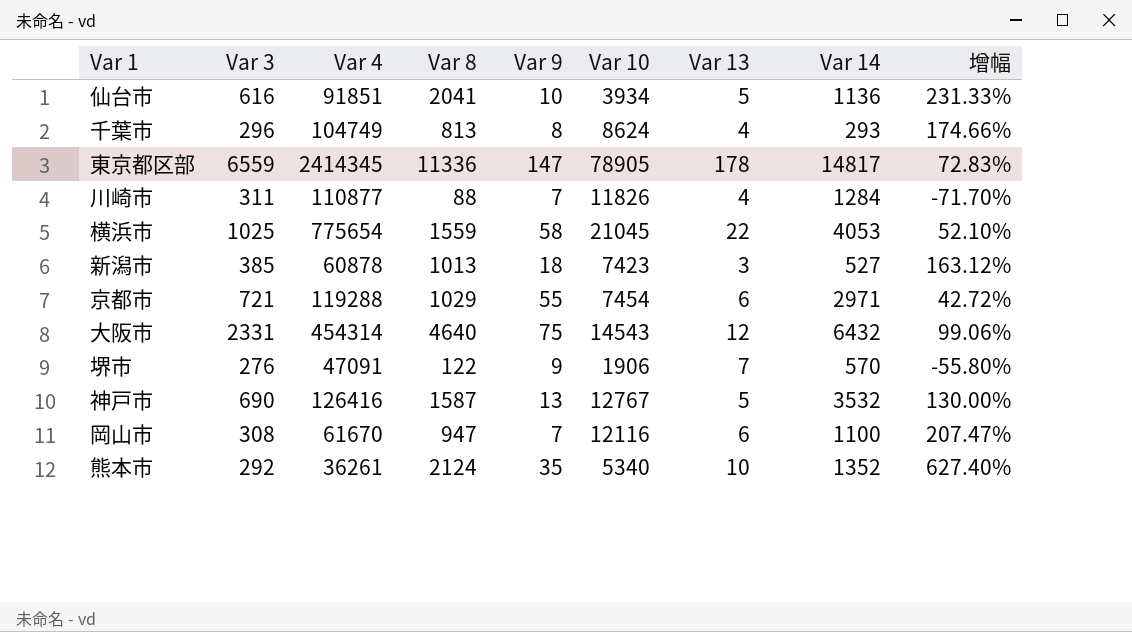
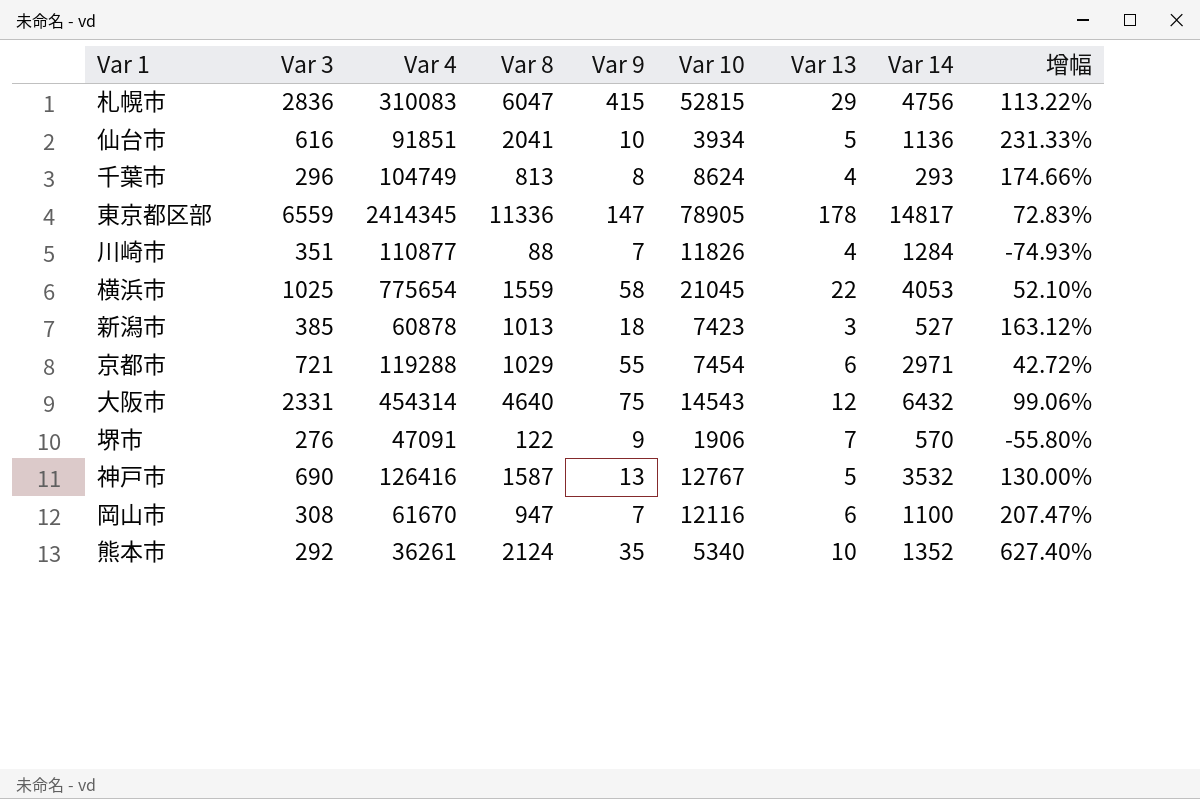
row 札幌市: none -> 2836 | 310083 | 6047 | 415 | 52815 | 29 | 4756 | 113.22%
川崎市 | Var 3: 311 -> 351
川崎市 | 增幅: -71.70% -> -74.93%

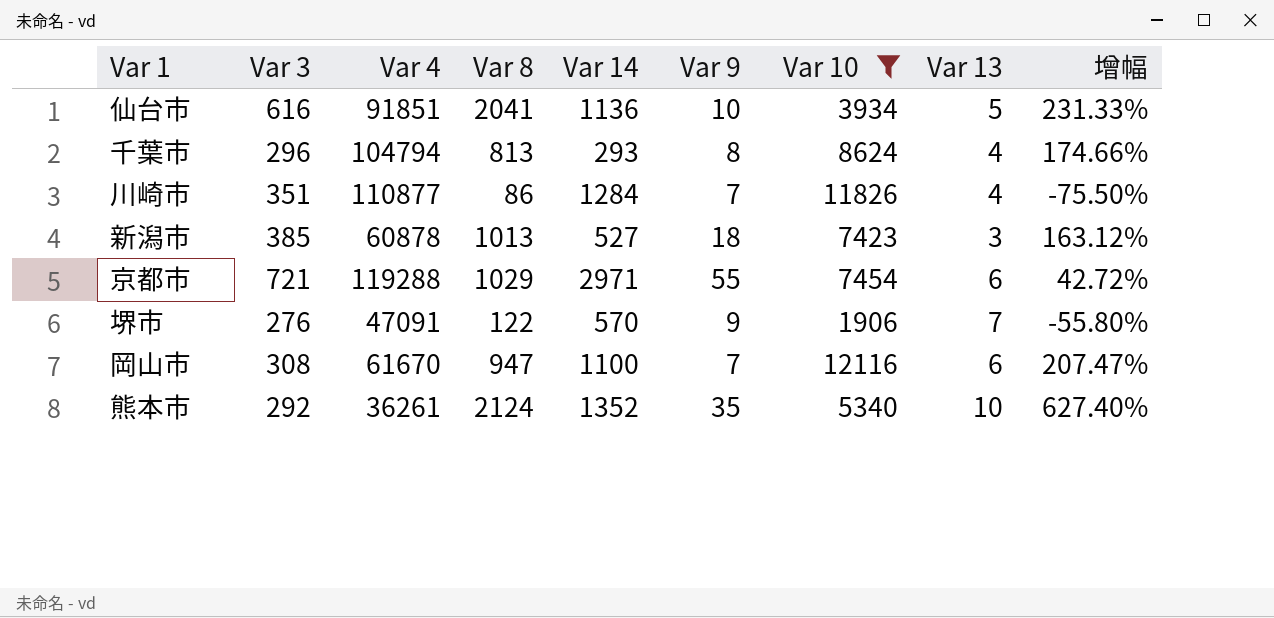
filter: none -> Var 10 <= 12116
column Var 14 | position: 8 -> 5
千葉市 | Var 4: 104749 -> 104794
川崎市 | Var 8: 88 -> 86
川崎市 | 增幅: -74.93% -> -75.50%

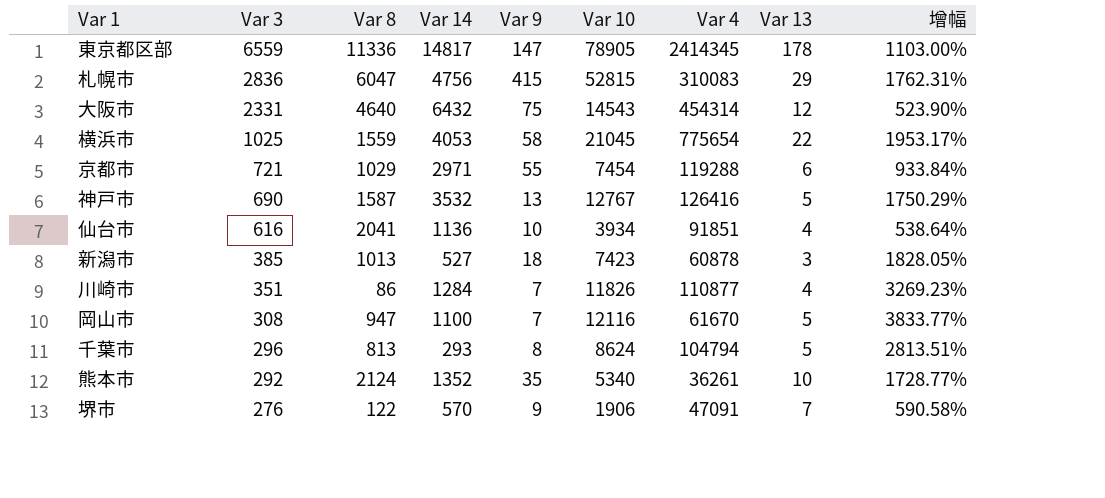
filter: Var 10 <= 12116 -> none
row order: none -> Var 3 descending
column Var 4 | position: 3 -> 7
column 增幅 | formula: ([Var 8] - [Var 3]) / [Var 3] -> ([Var 10] - [Var 3]) / [Var 3]
仙台市 | Var 13: 5 -> 4
岡山市 | Var 13: 6 -> 5
千葉市 | Var 13: 4 -> 5

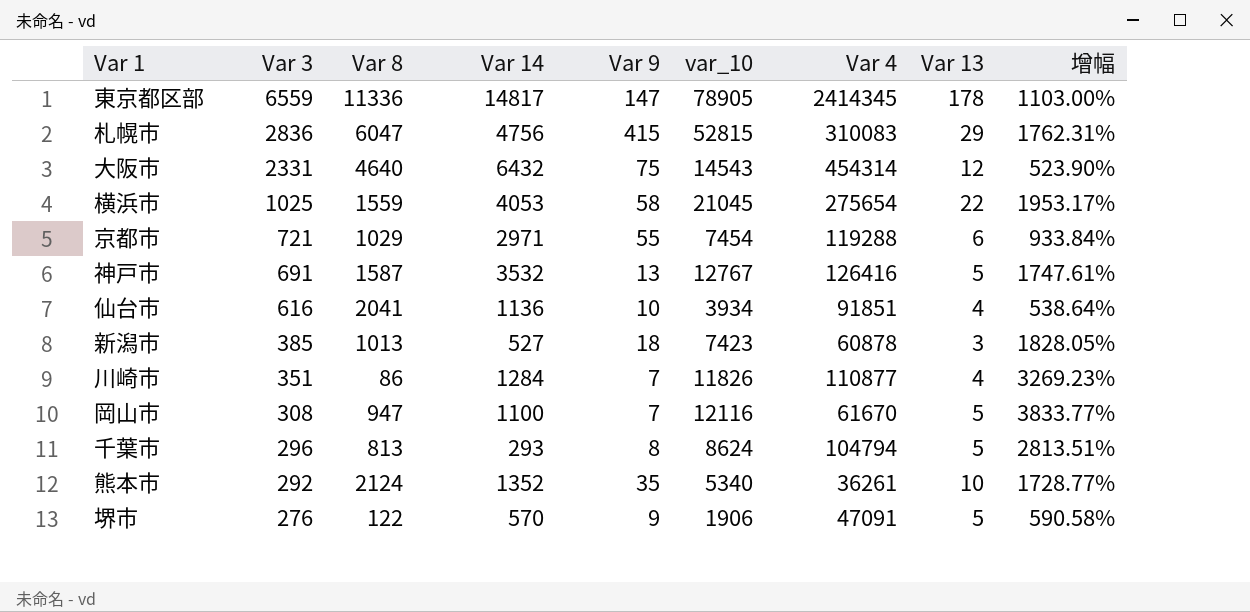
column name: Var 10 -> var_10
横浜市 | Var 4: 775654 -> 275654
神戸市 | Var 3: 690 -> 691
神戸市 | 增幅: 1750.29% -> 1747.61%
堺市 | Var 13: 7 -> 5

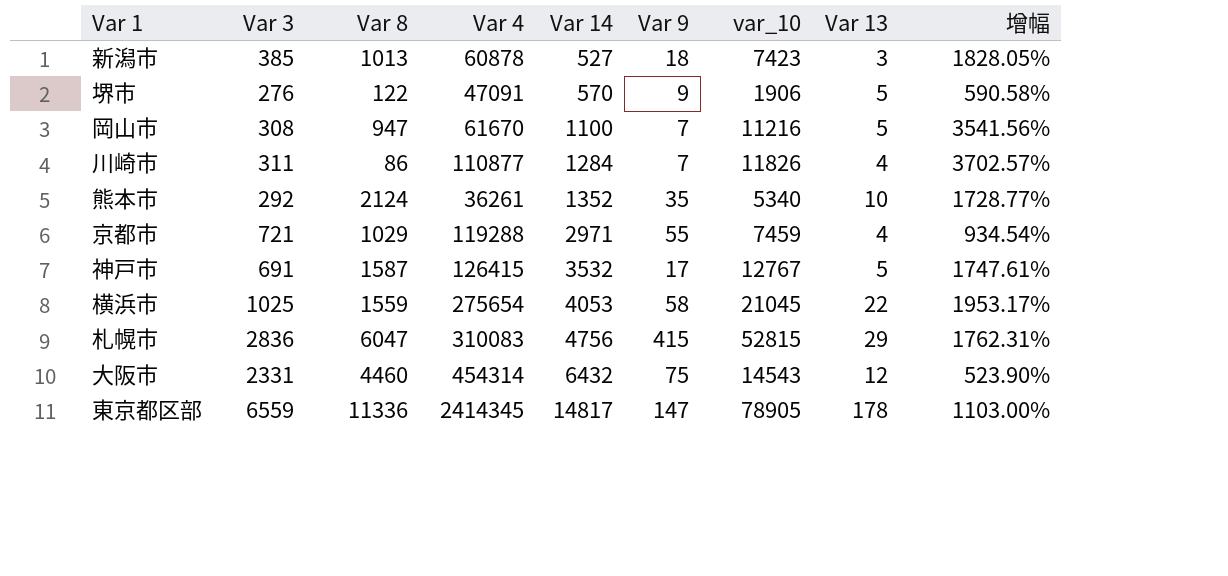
row order: Var 3 descending -> Var 14 ascending
column Var 4 | position: 7 -> 4
row 仙台市: 616 | 2041 | 1136 | 10 | 3934 | 91851 | 4 | 538.64% -> none
row 千葉市: 296 | 813 | 293 | 8 | 8624 | 104794 | 5 | 2813.51% -> none
岡山市 | var_10: 12116 -> 11216
岡山市 | 增幅: 3833.77% -> 3541.56%
川崎市 | Var 3: 351 -> 311
川崎市 | 增幅: 3269.23% -> 3702.57%
京都市 | var_10: 7454 -> 7459
京都市 | Var 13: 6 -> 4
京都市 | 增幅: 933.84% -> 934.54%
神戸市 | Var 4: 126416 -> 126415
神戸市 | Var 9: 13 -> 17
大阪市 | Var 8: 4640 -> 4460

